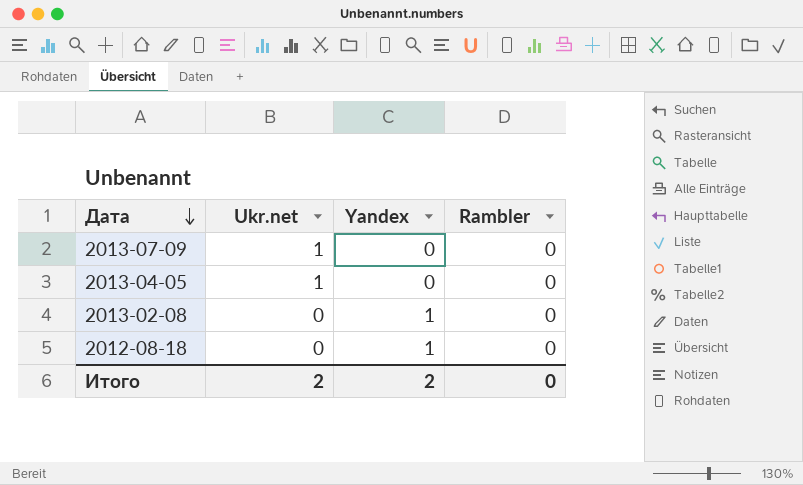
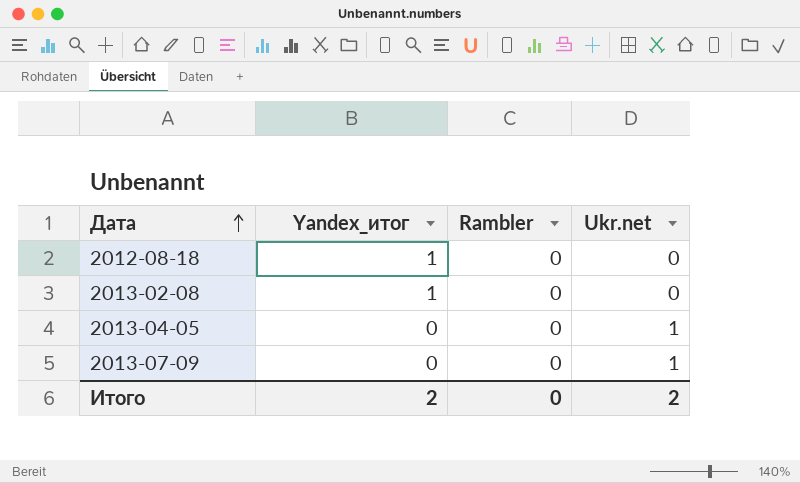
row order: Дата descending -> Дата ascending
column name: Yandex -> Yandex_итог
column Ukr.net | position: 2 -> 4

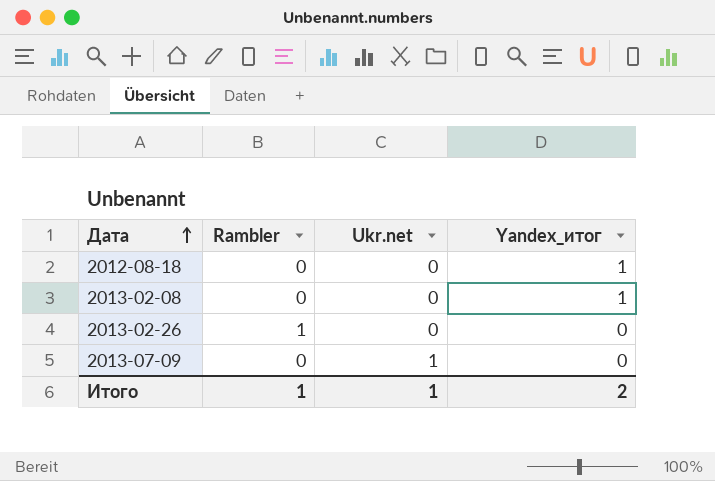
column Yandex_итог | position: 2 -> 4
row 2013-04-05: 0 | 0 | 1 -> none
row 2013-02-26: none -> 1 | 0 | 0
Итого | Rambler: 0 -> 1
Итого | Ukr.net: 2 -> 1

